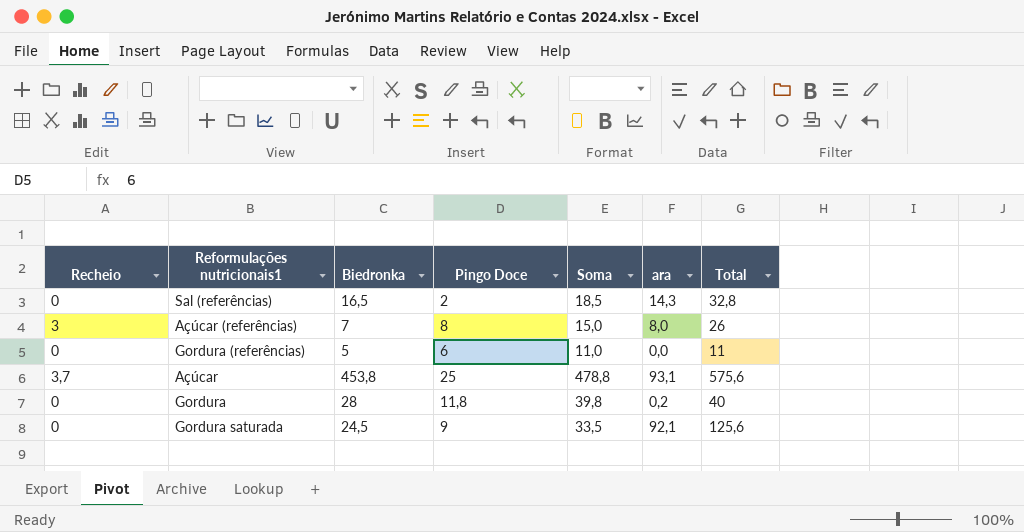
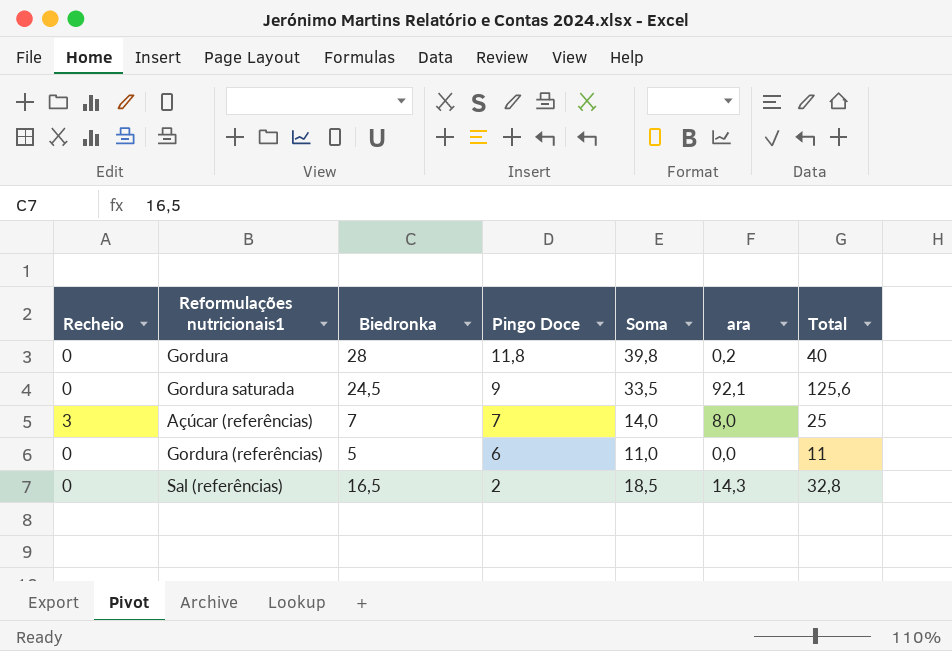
row order: none -> Pingo Doce descending
row Açúcar: 3,7 | 453,8 | 25 | 478,8 | 93,1 | 575,6 -> none
Açúcar (referências) | Pingo Doce: 8 -> 7
Açúcar (referências) | Soma: 15,0 -> 14,0
Açúcar (referências) | Total: 26 -> 25

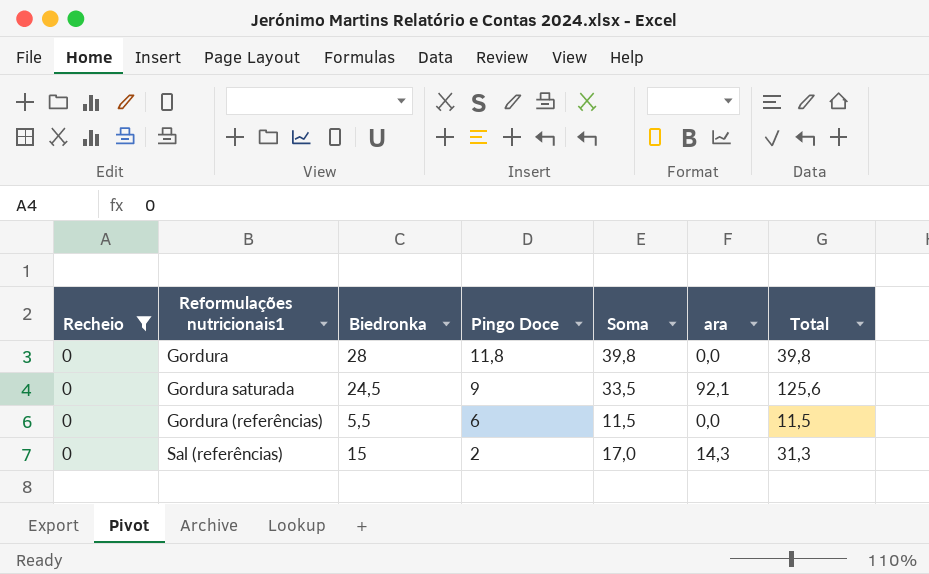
filter: none -> Recheio = 0
Gordura | ara: 0,2 -> 0,0
Gordura | Total: 40 -> 39,8
Gordura (referências) | Biedronka: 5 -> 5,5
Gordura (referências) | Soma: 11,0 -> 11,5
Gordura (referências) | Total: 11 -> 11,5
Sal (referências) | Biedronka: 16,5 -> 15
Sal (referências) | Soma: 18,5 -> 17,0
Sal (referências) | Total: 32,8 -> 31,3

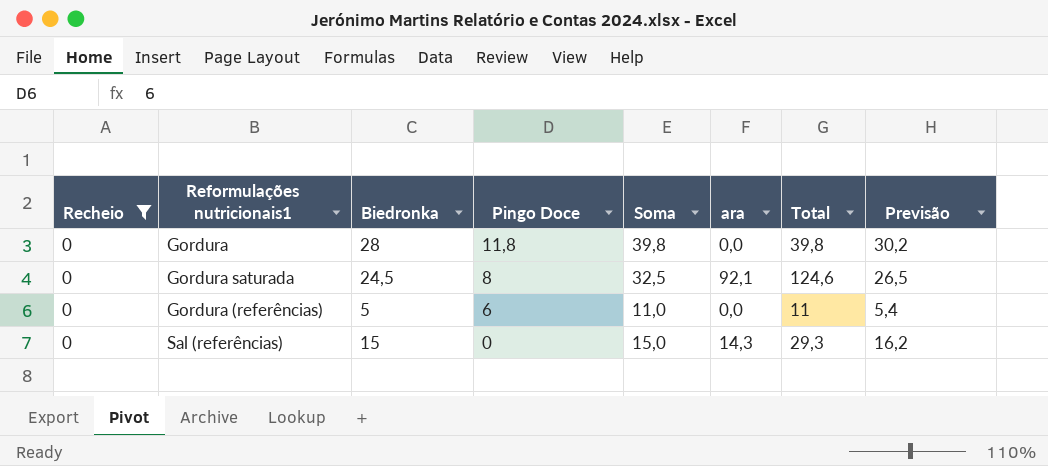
column Previsão | formula: none -> [Biedronka] * 1,08
Gordura saturada | Pingo Doce: 9 -> 8
Gordura saturada | Soma: 33,5 -> 32,5
Gordura saturada | Total: 125,6 -> 124,6
Gordura (referências) | Biedronka: 5,5 -> 5
Gordura (referências) | Soma: 11,5 -> 11,0
Gordura (referências) | Total: 11,5 -> 11
Sal (referências) | Pingo Doce: 2 -> 0
Sal (referências) | Soma: 17,0 -> 15,0
Sal (referências) | Total: 31,3 -> 29,3

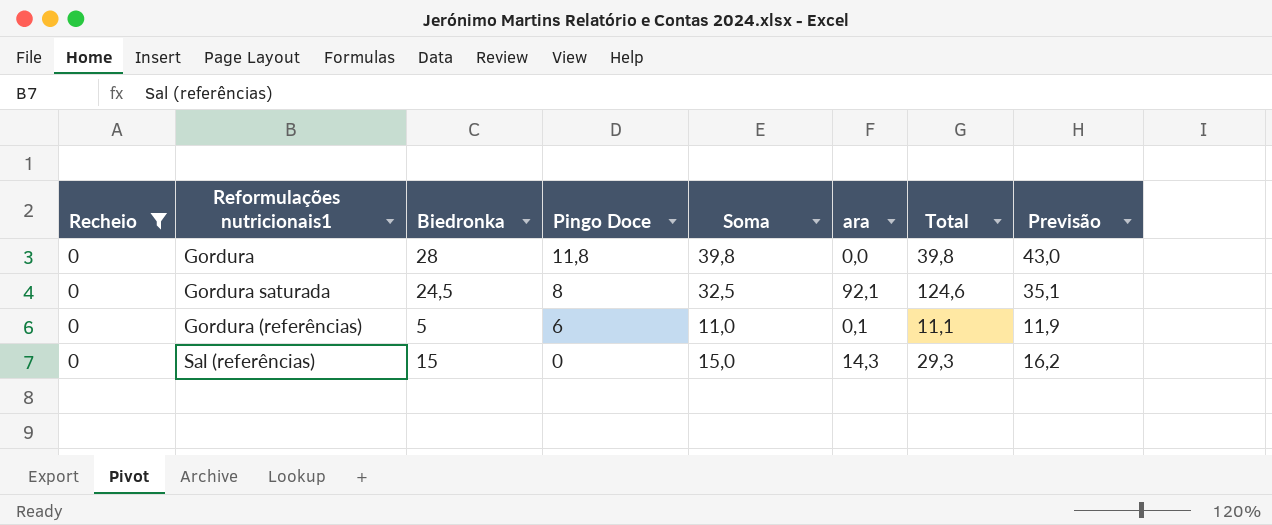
column Previsão | formula: [Biedronka] * 1,08 -> [Soma] * 1,08
Gordura (referências) | ara: 0,0 -> 0,1
Gordura (referências) | Total: 11 -> 11,1

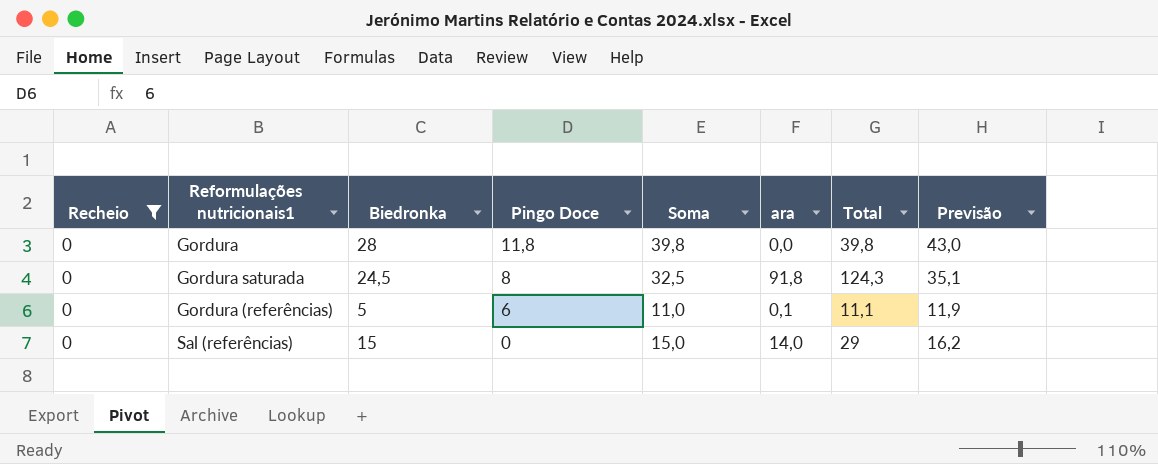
Gordura saturada | ara: 92,1 -> 91,8
Gordura saturada | Total: 124,6 -> 124,3
Sal (referências) | ara: 14,3 -> 14,0
Sal (referências) | Total: 29,3 -> 29

